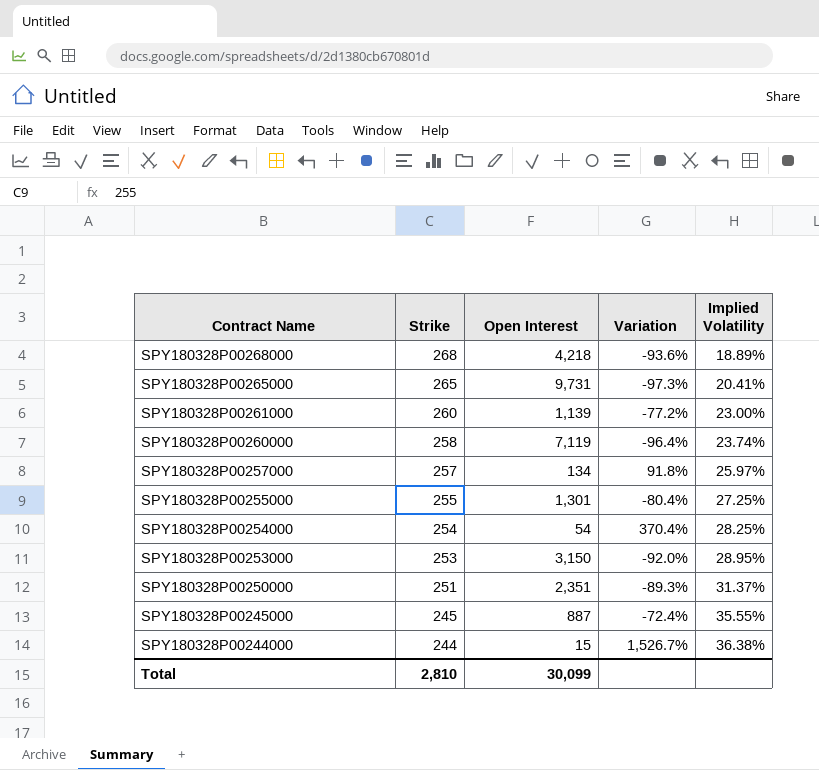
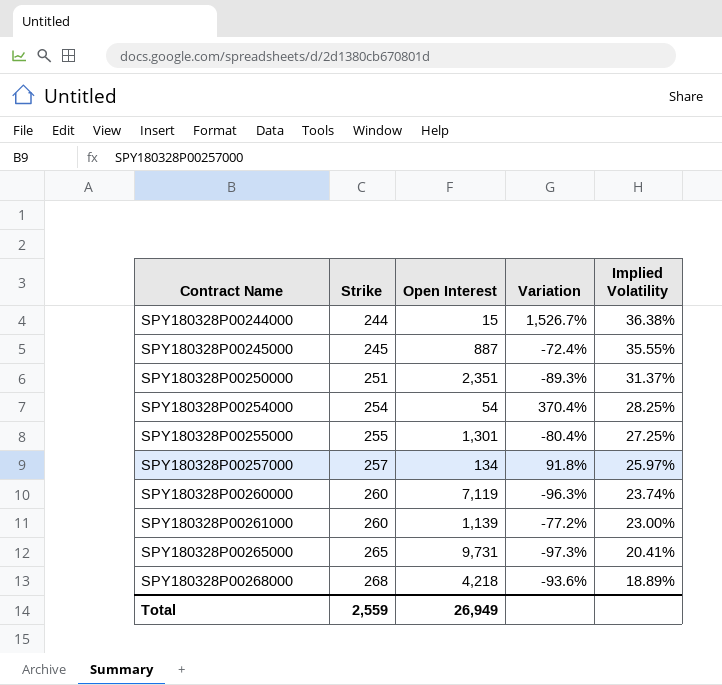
row order: Contract Name descending -> Contract Name ascending
row SPY180328P00253000: 253 | 3,150 | -92.0% | 28.95% -> none
SPY180328P00260000 | Strike: 258 -> 260
SPY180328P00260000 | Variation: -96.4% -> -96.3%
Total | Strike: 2,810 -> 2,559
Total | Open Interest: 30,099 -> 26,949

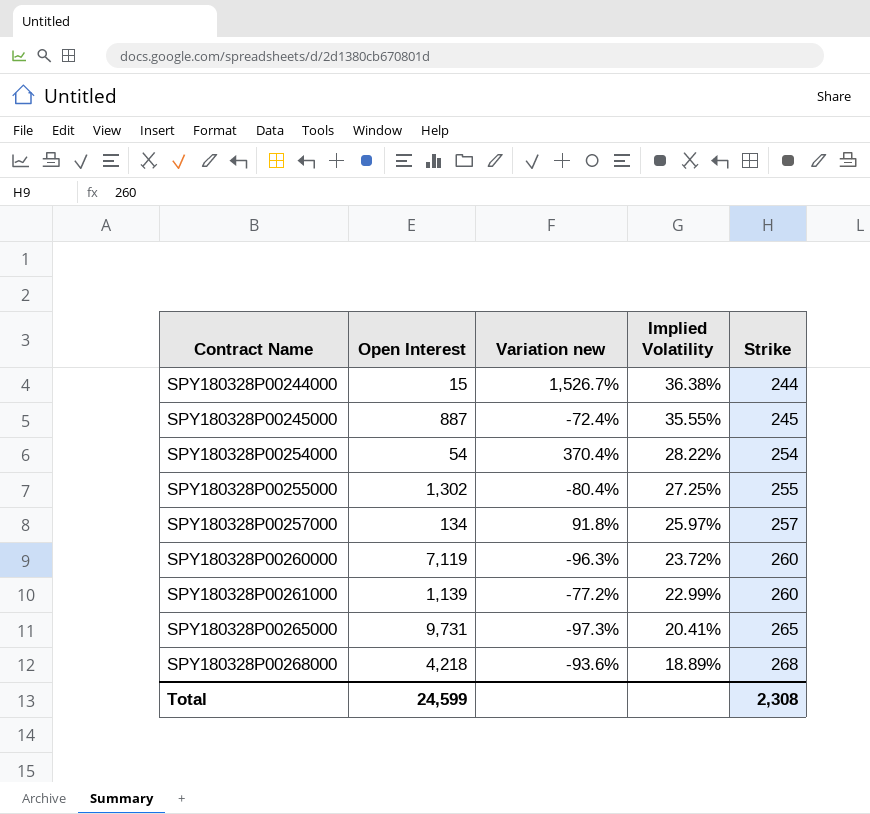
column name: Variation -> Variation new
column Strike | position: 2 -> 5
row SPY180328P00250000: 251 | 2,351 | -89.3% | 31.37% -> none
SPY180328P00254000 | Implied Volatility: 28.25% -> 28.22%
SPY180328P00255000 | Open Interest: 1,301 -> 1,302
SPY180328P00260000 | Implied Volatility: 23.74% -> 23.72%
SPY180328P00261000 | Implied Volatility: 23.00% -> 22.99%
Total | Open Interest: 26,949 -> 24,599
Total | Strike: 2,559 -> 2,308

